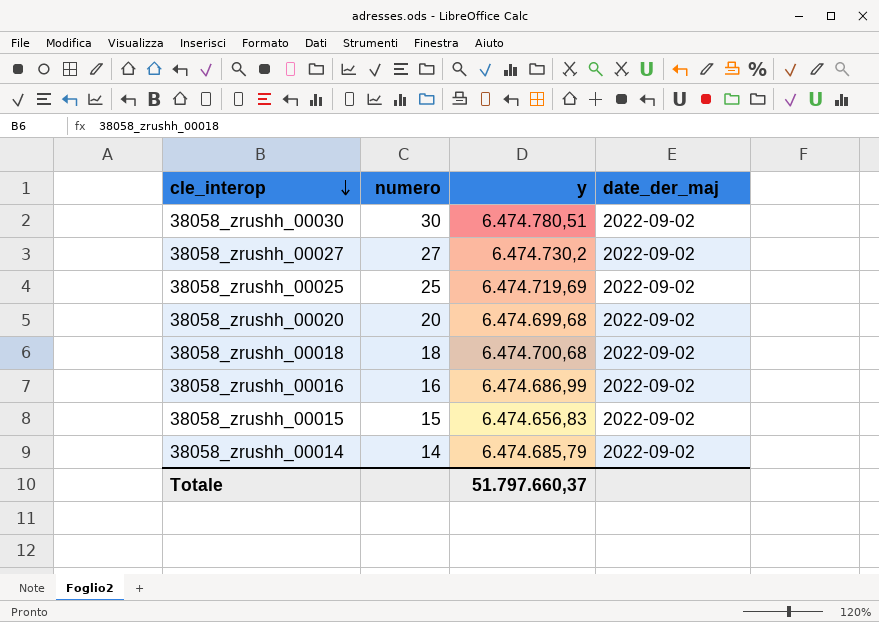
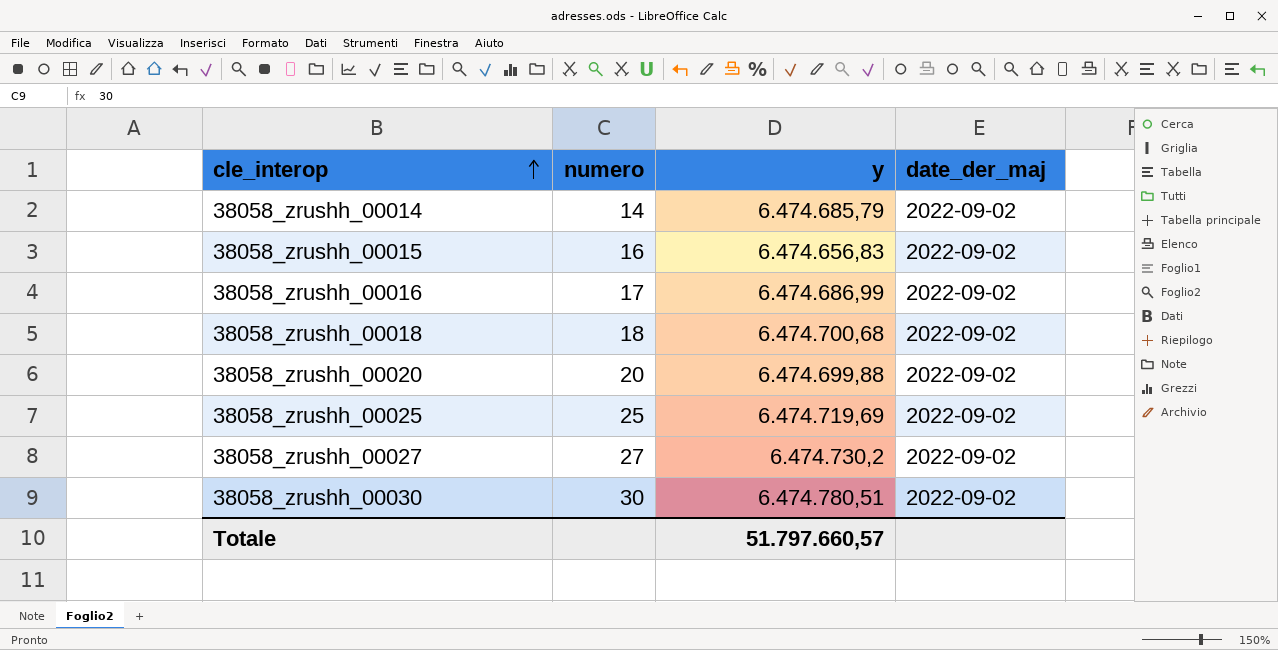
row order: cle_interop descending -> cle_interop ascending
38058_zrushh_00015 | numero: 15 -> 16
38058_zrushh_00016 | numero: 16 -> 17
38058_zrushh_00020 | y: 6.474.699,68 -> 6.474.699,88
Totale | y: 51.797.660,37 -> 51.797.660,57

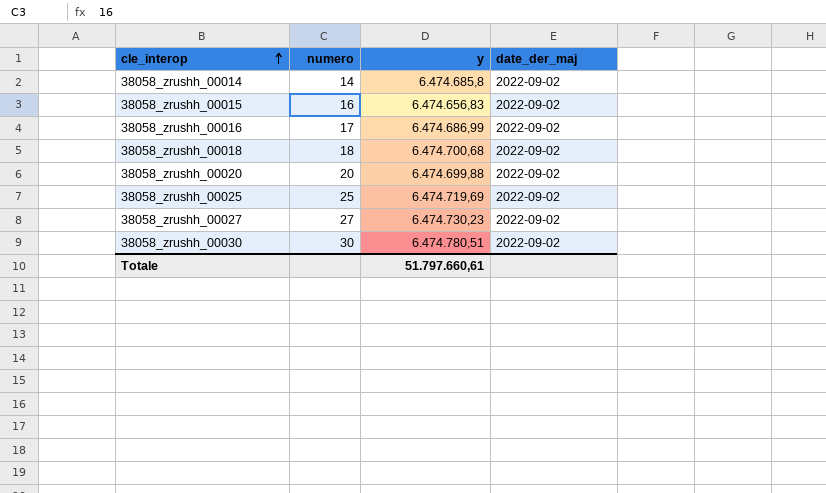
38058_zrushh_00014 | y: 6.474.685,79 -> 6.474.685,8
38058_zrushh_00027 | y: 6.474.730,2 -> 6.474.730,23
Totale | y: 51.797.660,57 -> 51.797.660,61

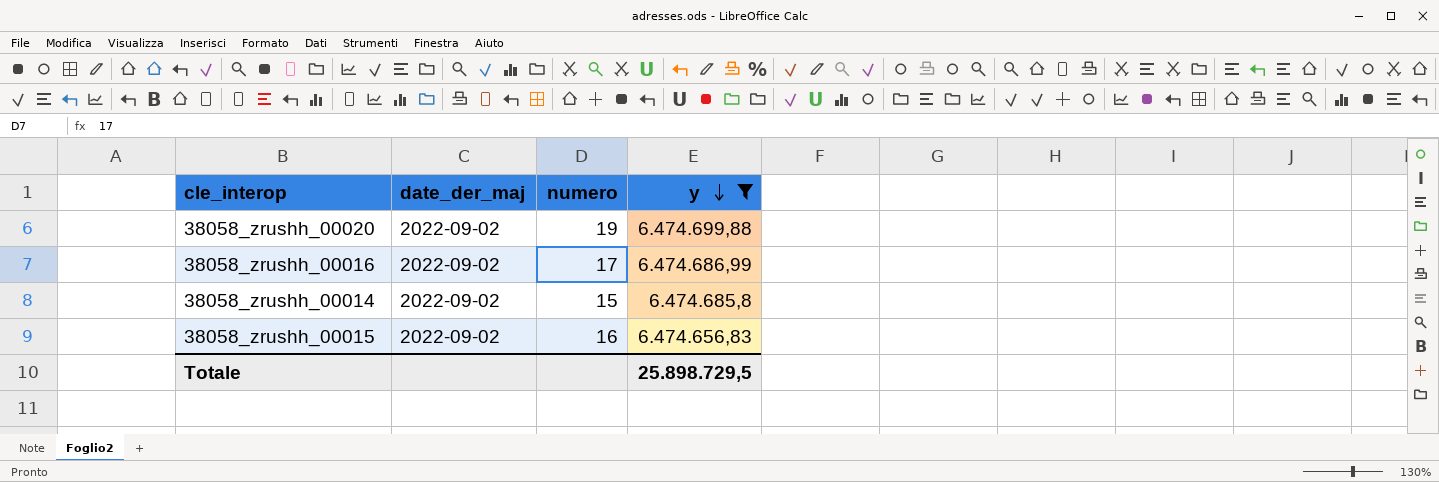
filter: none -> y <= 6.474.699,88
row order: cle_interop ascending -> y descending
column date_der_maj | position: 4 -> 2
38058_zrushh_00020 | numero: 20 -> 19
38058_zrushh_00014 | numero: 14 -> 15
Totale | y: 51.797.660,61 -> 25.898.729,5

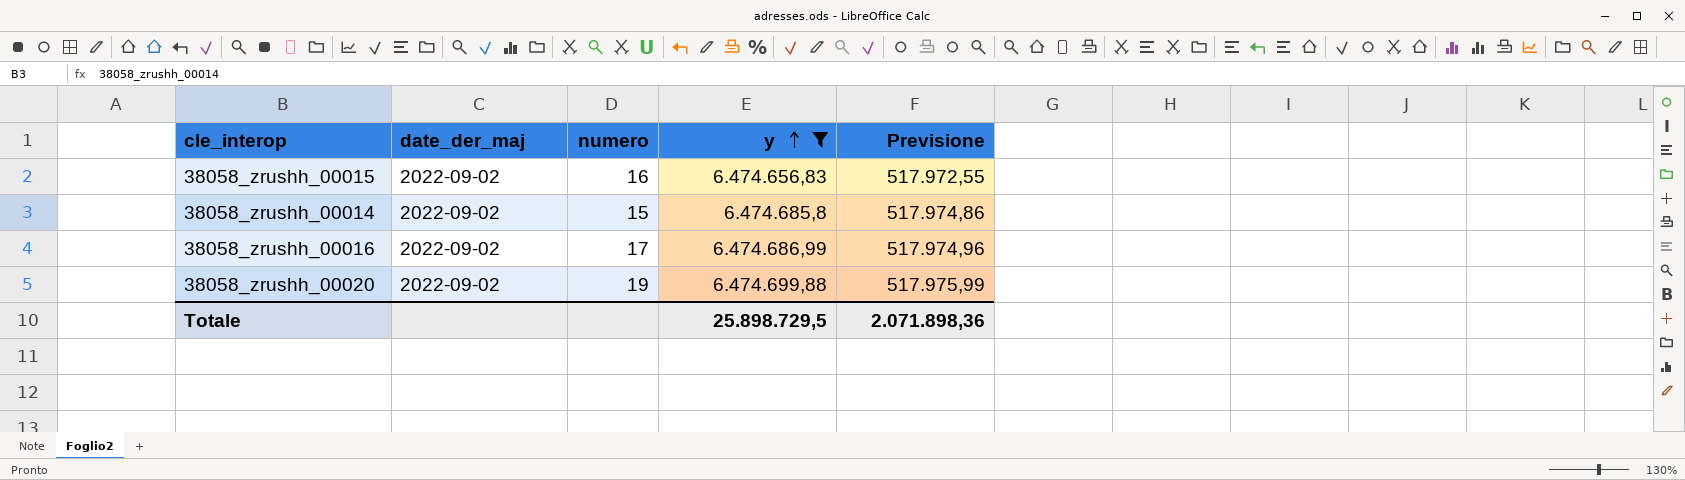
row order: y descending -> y ascending
column Previsione | formula: none -> [y] * 0,08

